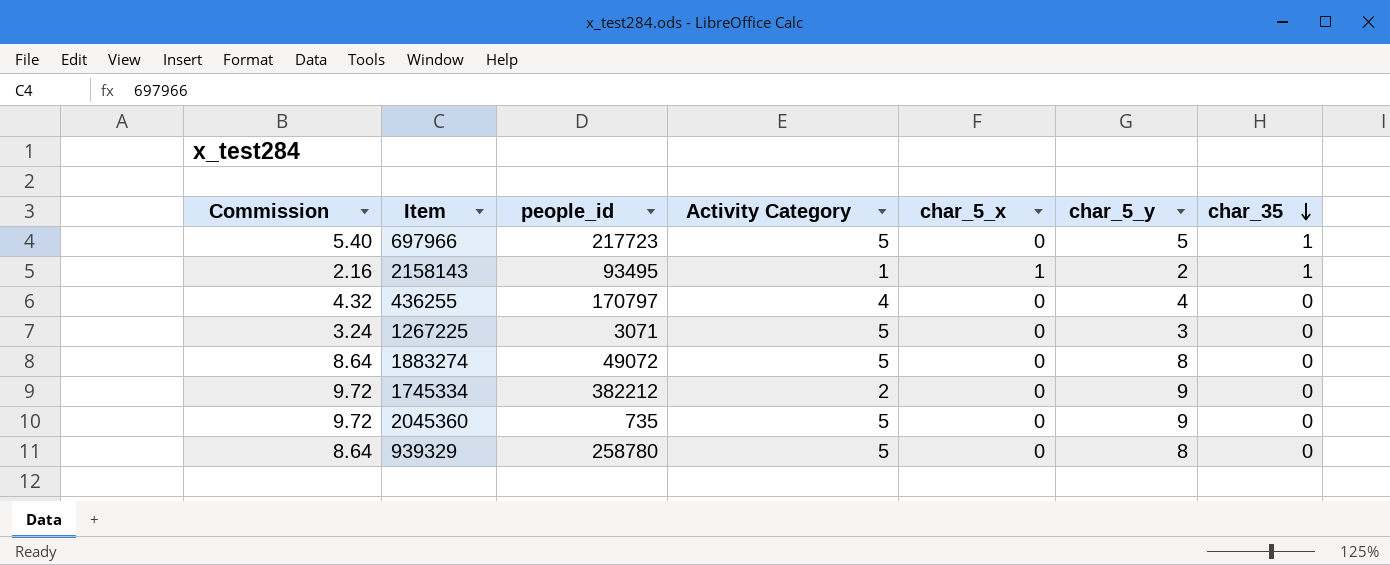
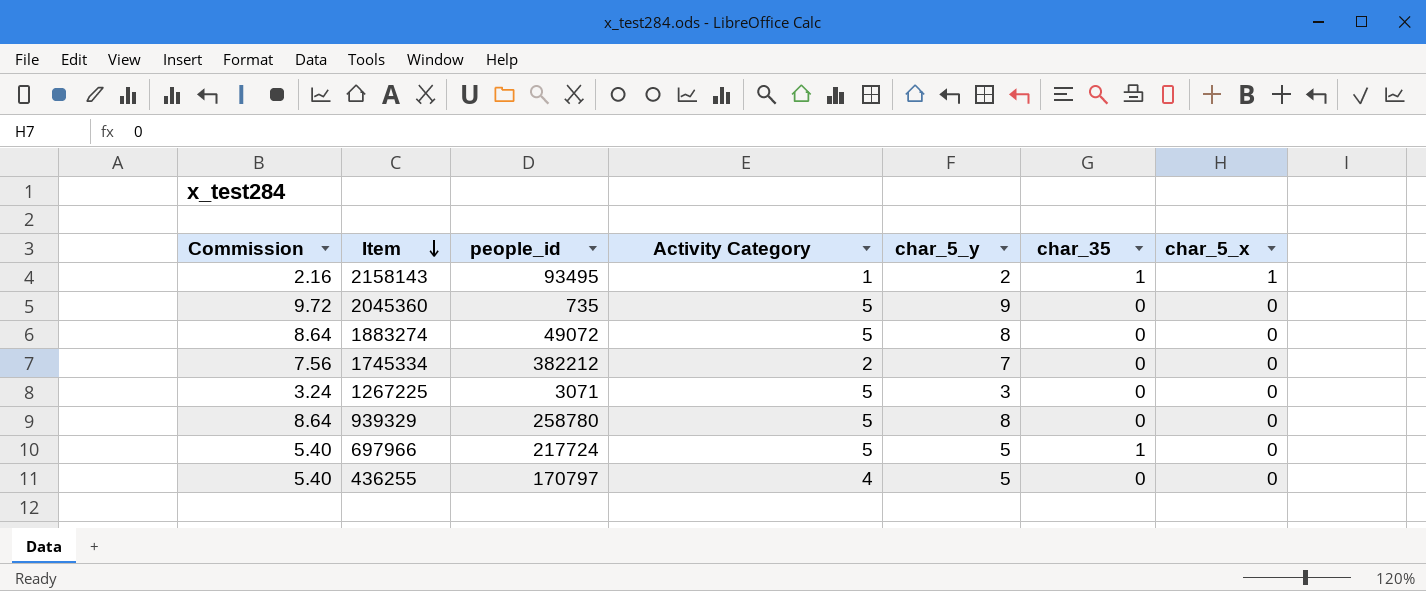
row order: char_35 descending -> Item descending
column char_5_x | position: 5 -> 7
1745334 | Commission: 9.72 -> 7.56
1745334 | char_5_y: 9 -> 7
697966 | people_id: 217723 -> 217724
436255 | Commission: 4.32 -> 5.40
436255 | char_5_y: 4 -> 5

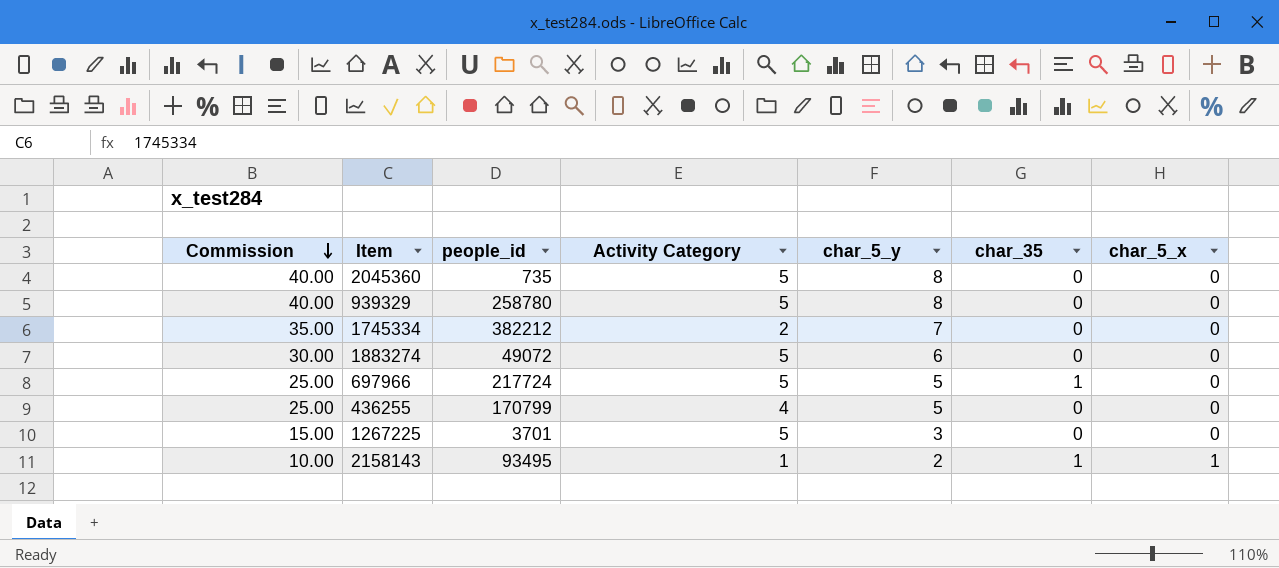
row order: Item descending -> Commission descending
column Commission | formula: [char_5_y] * 1.08 -> [char_5_y] * 5
2045360 | char_5_y: 9 -> 8
1883274 | char_5_y: 8 -> 6
436255 | people_id: 170797 -> 170799
1267225 | people_id: 3071 -> 3701

